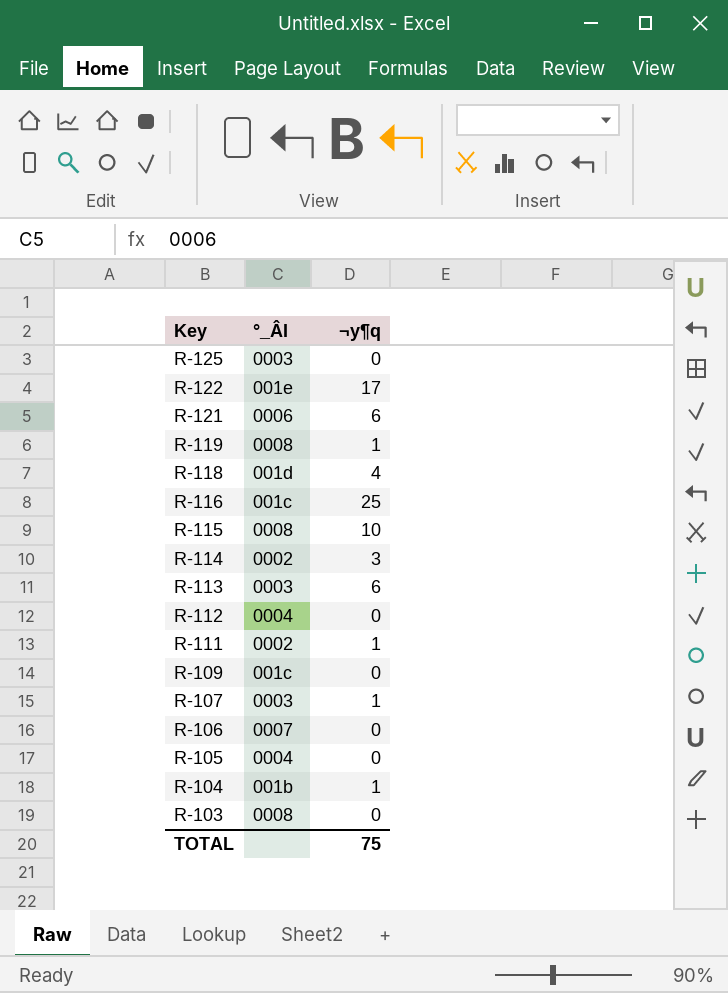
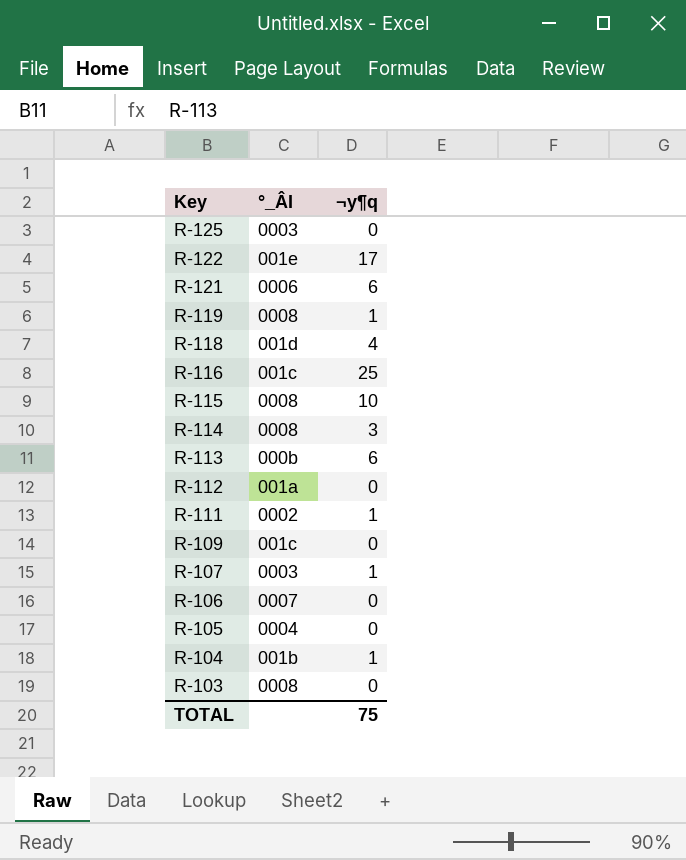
R-114 | °_ÂI: 0002 -> 0008
R-113 | °_ÂI: 0003 -> 000b
R-112 | °_ÂI: 0004 -> 001a

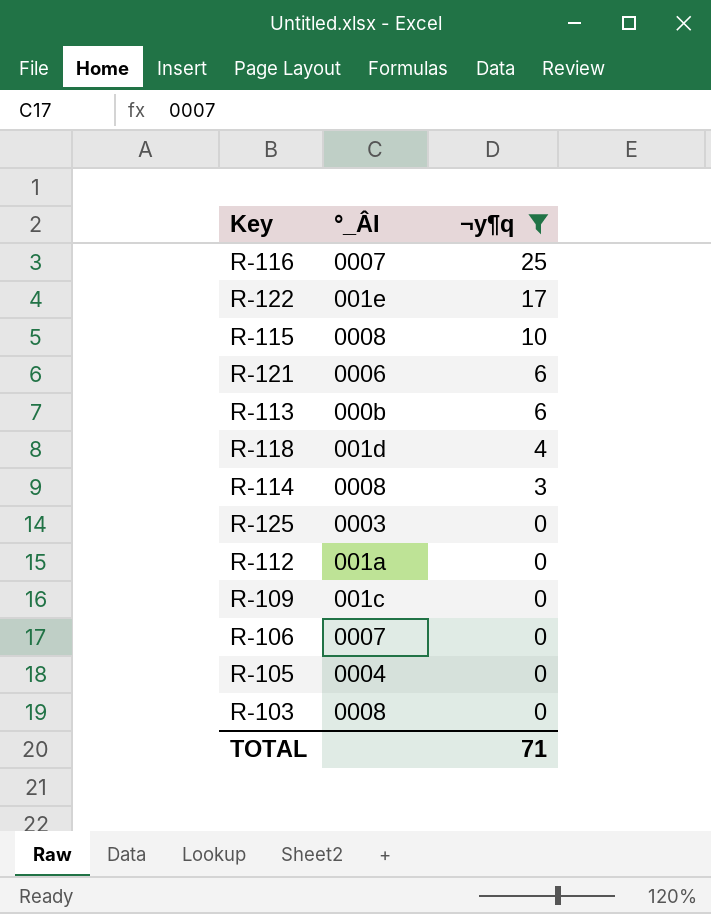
filter: none -> ¬y¶q != 1
row order: Key descending -> ¬y¶q descending
R-116 | °_ÂI: 001c -> 0007
TOTAL | ¬y¶q: 75 -> 71

